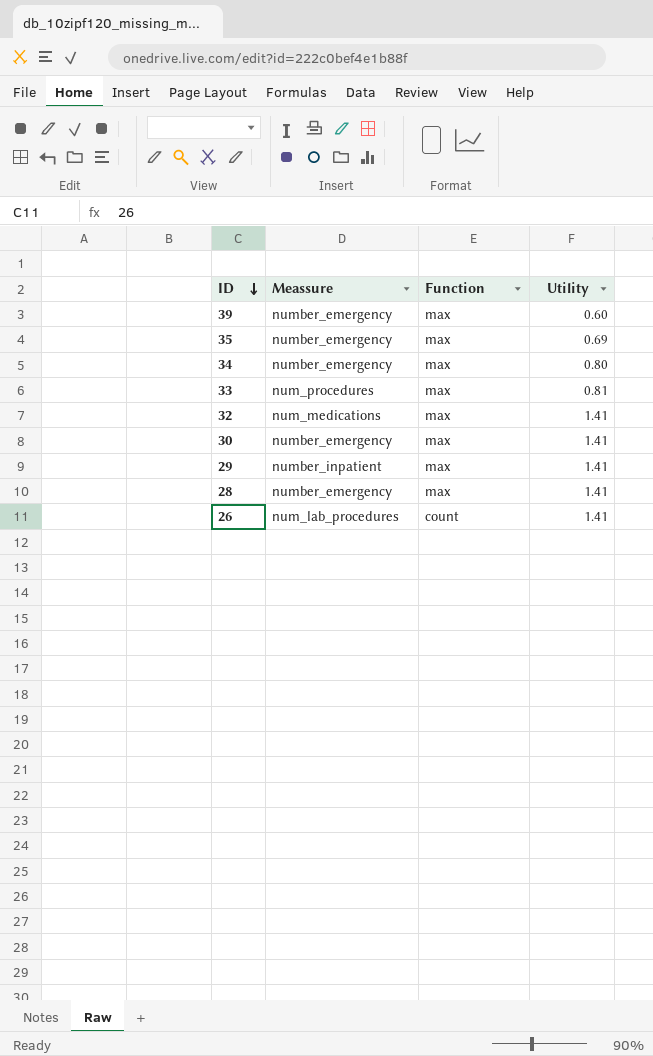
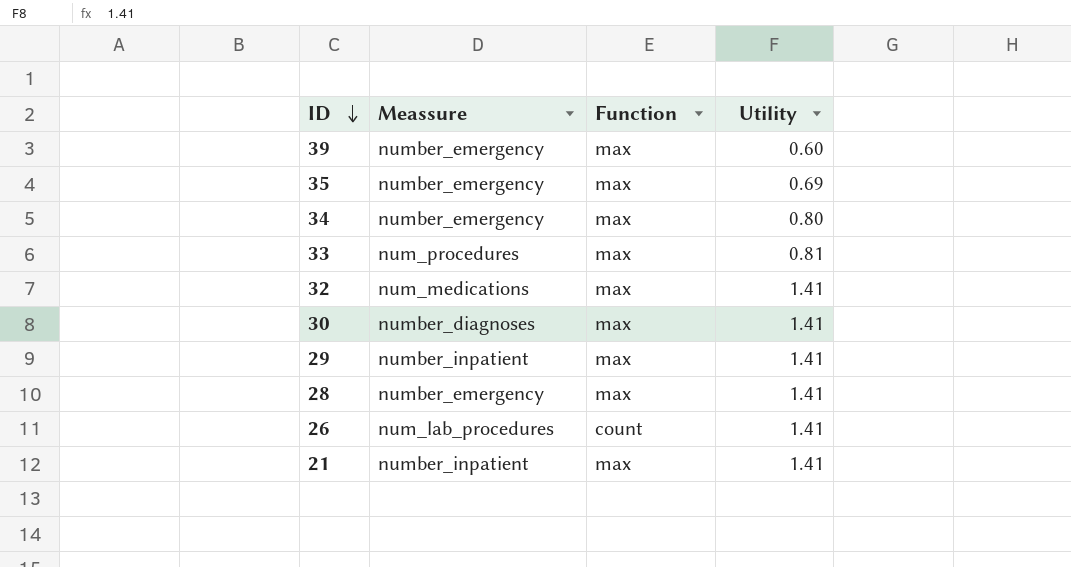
30 | Meassure: number_emergency -> number_diagnoses
row 21: none -> number_inpatient | max | 1.41

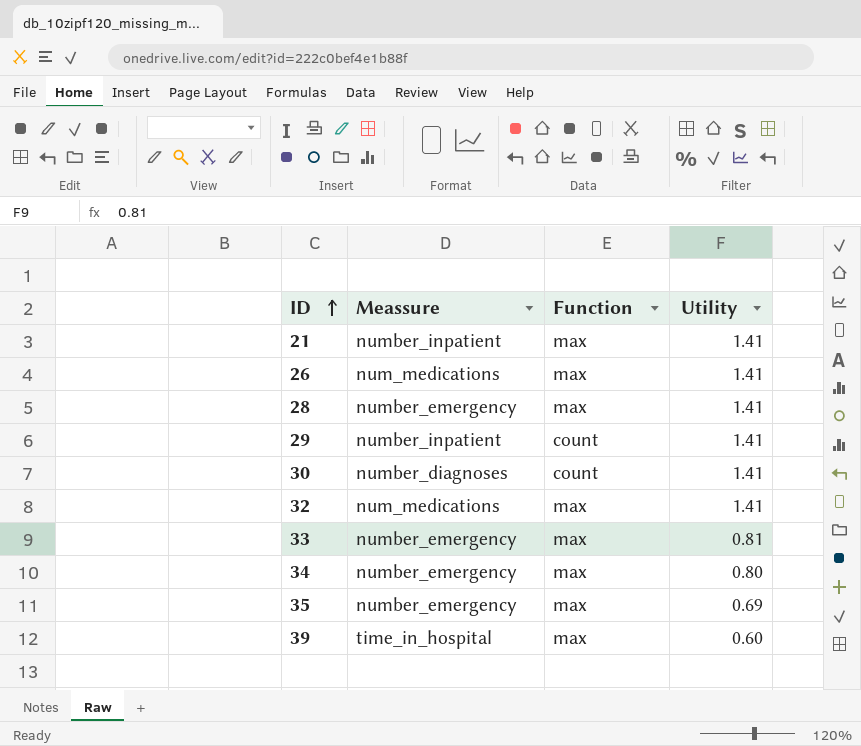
row order: ID descending -> ID ascending
26 | Meassure: num_lab_procedures -> num_medications
26 | Function: count -> max
29 | Function: max -> count
30 | Function: max -> count
33 | Meassure: num_procedures -> number_emergency
39 | Meassure: number_emergency -> time_in_hospital

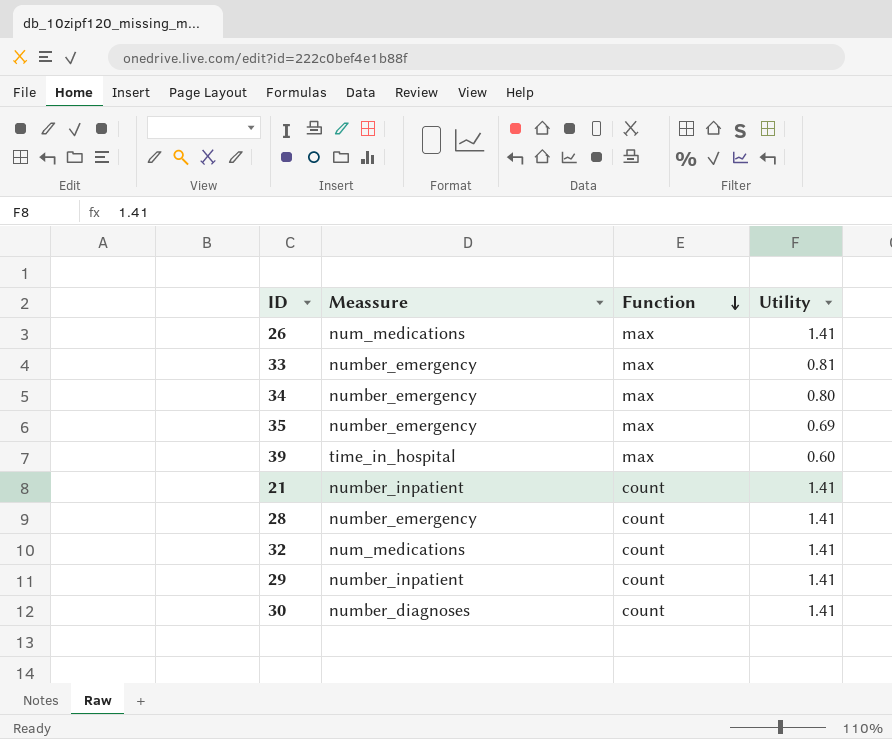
row order: ID ascending -> Function descending
21 | Function: max -> count
28 | Function: max -> count
32 | Function: max -> count

